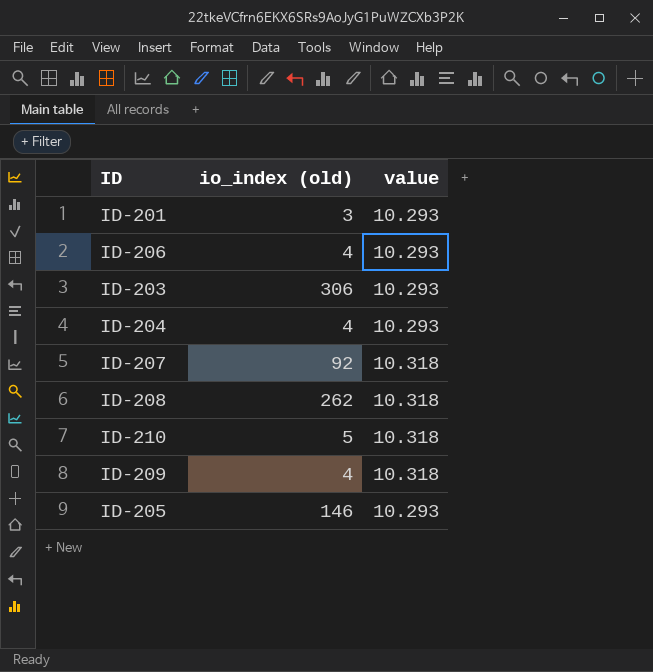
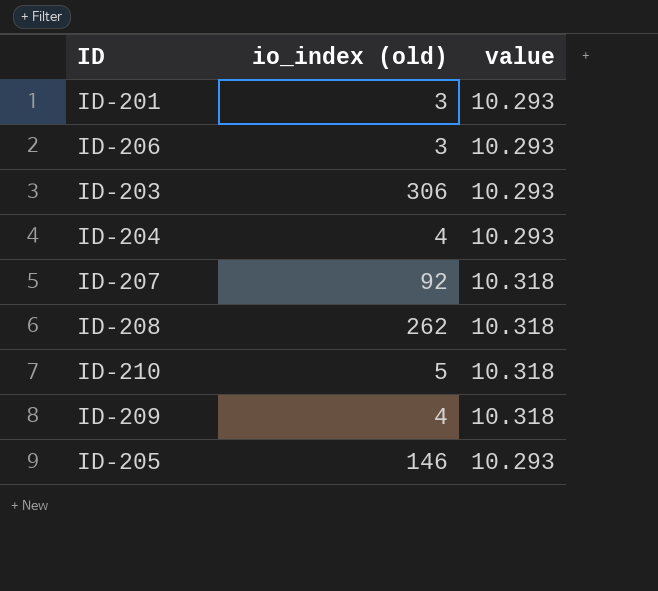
ID-206 | io_index (old): 4 -> 3

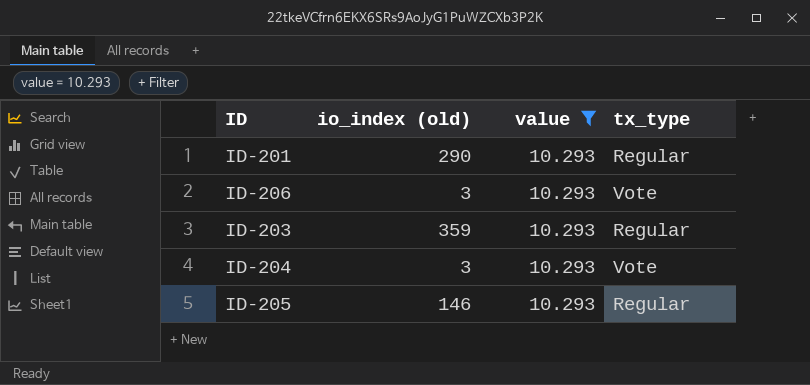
filter: none -> value = 10.293
column tx_type | position: none -> 4
ID-201 | io_index (old): 3 -> 290
ID-203 | io_index (old): 306 -> 359
ID-204 | io_index (old): 4 -> 3

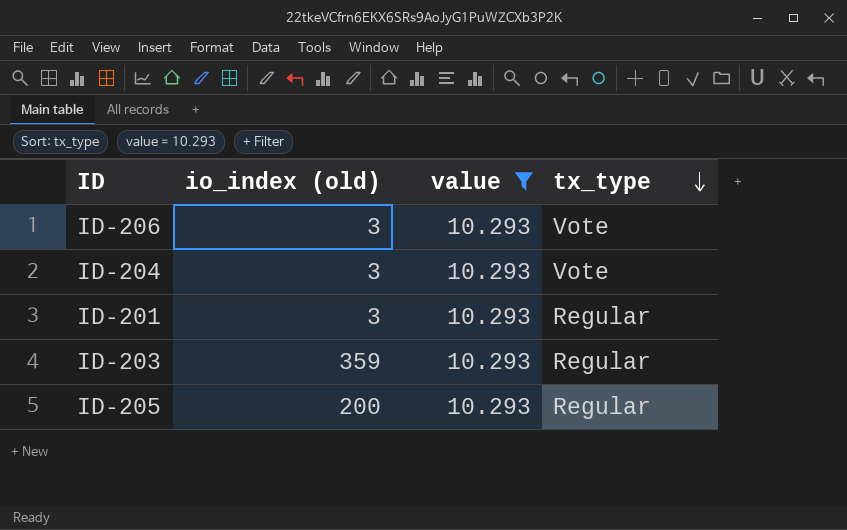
row order: none -> tx_type descending
ID-201 | io_index (old): 290 -> 3
ID-205 | io_index (old): 146 -> 200

